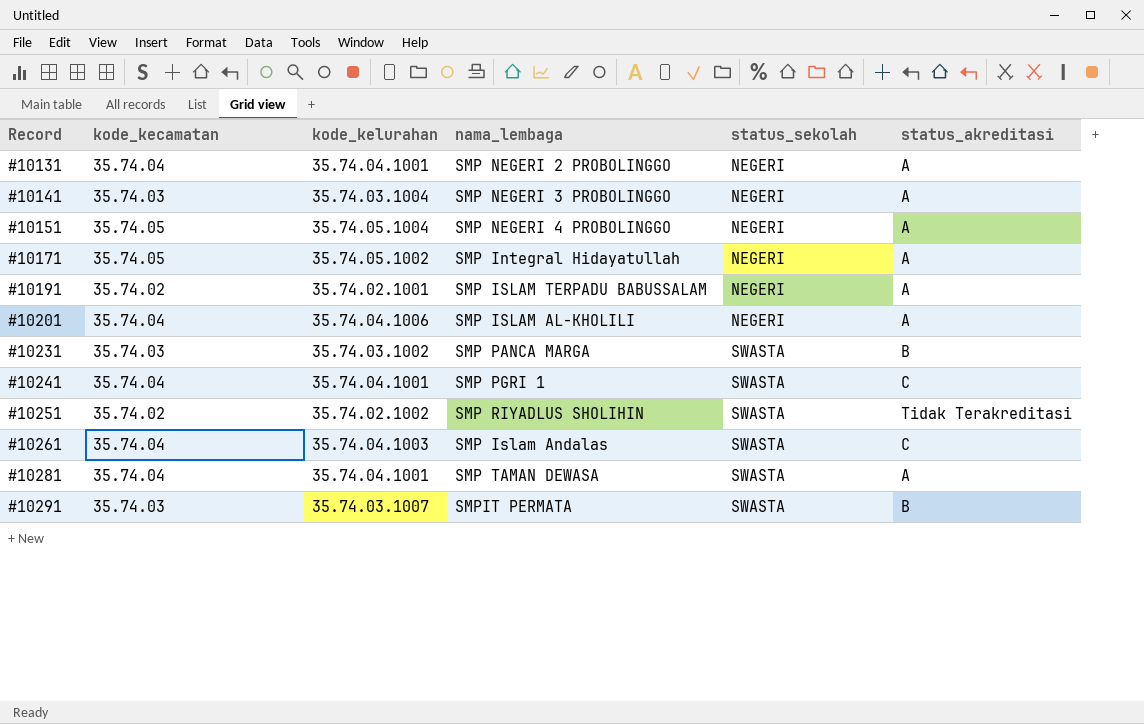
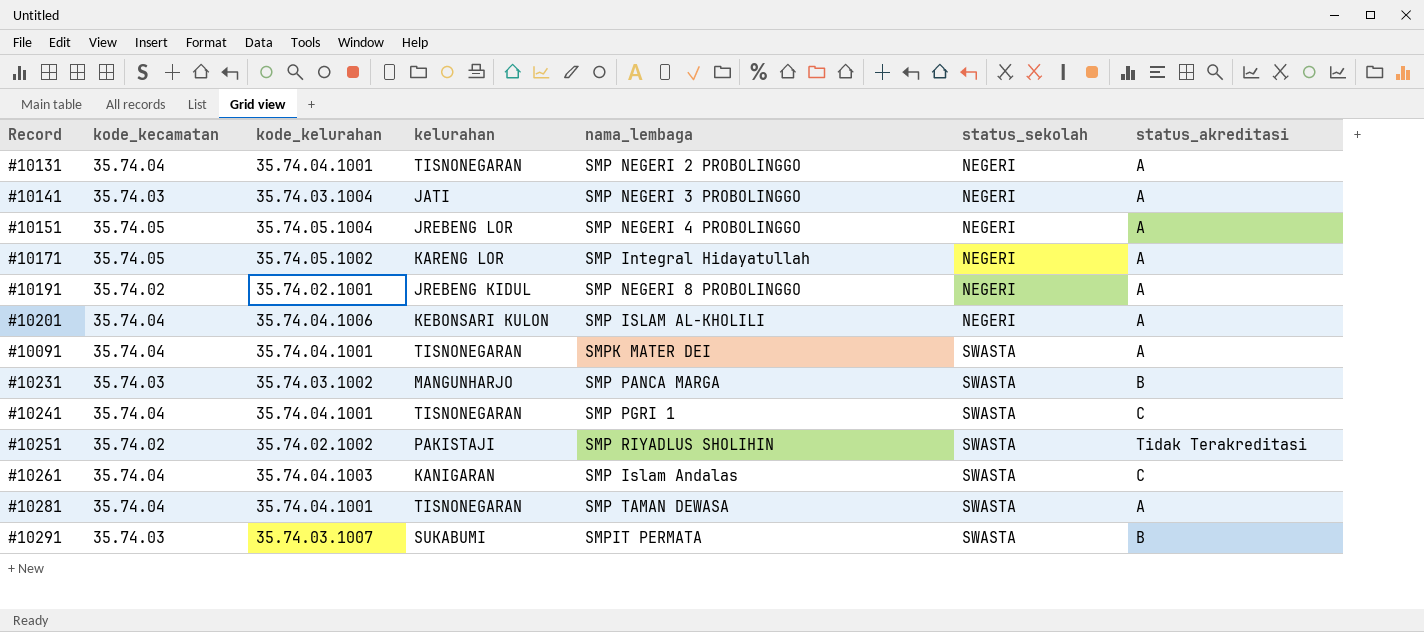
column kelurahan | position: none -> 4
#10191 | nama_lembaga: SMP ISLAM TERPADU BABUSSALAM -> SMP NEGERI 8 PROBOLINGGO
row #10091: none -> 35.74.04 | 35.74.04.1001 | TISNONEGARAN | SMPK MATER DEI | SWASTA | A

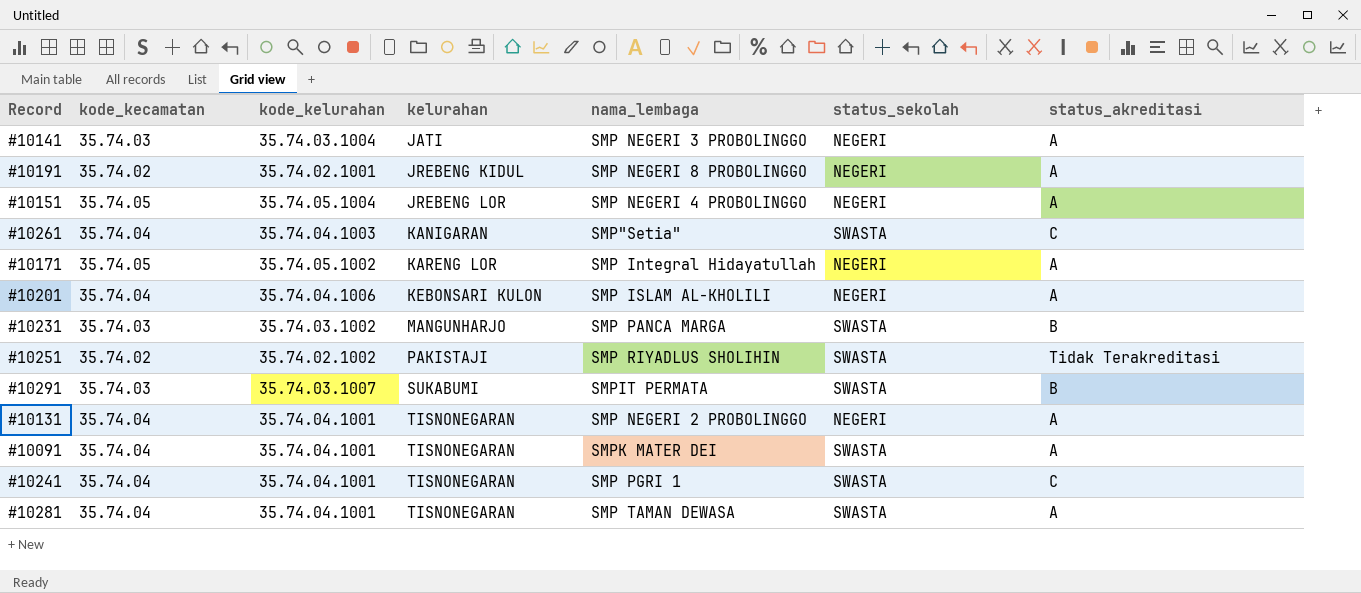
row order: status_sekolah ascending -> kelurahan ascending
#10261 | nama_lembaga: SMP Islam Andalas -> SMP"Setia"

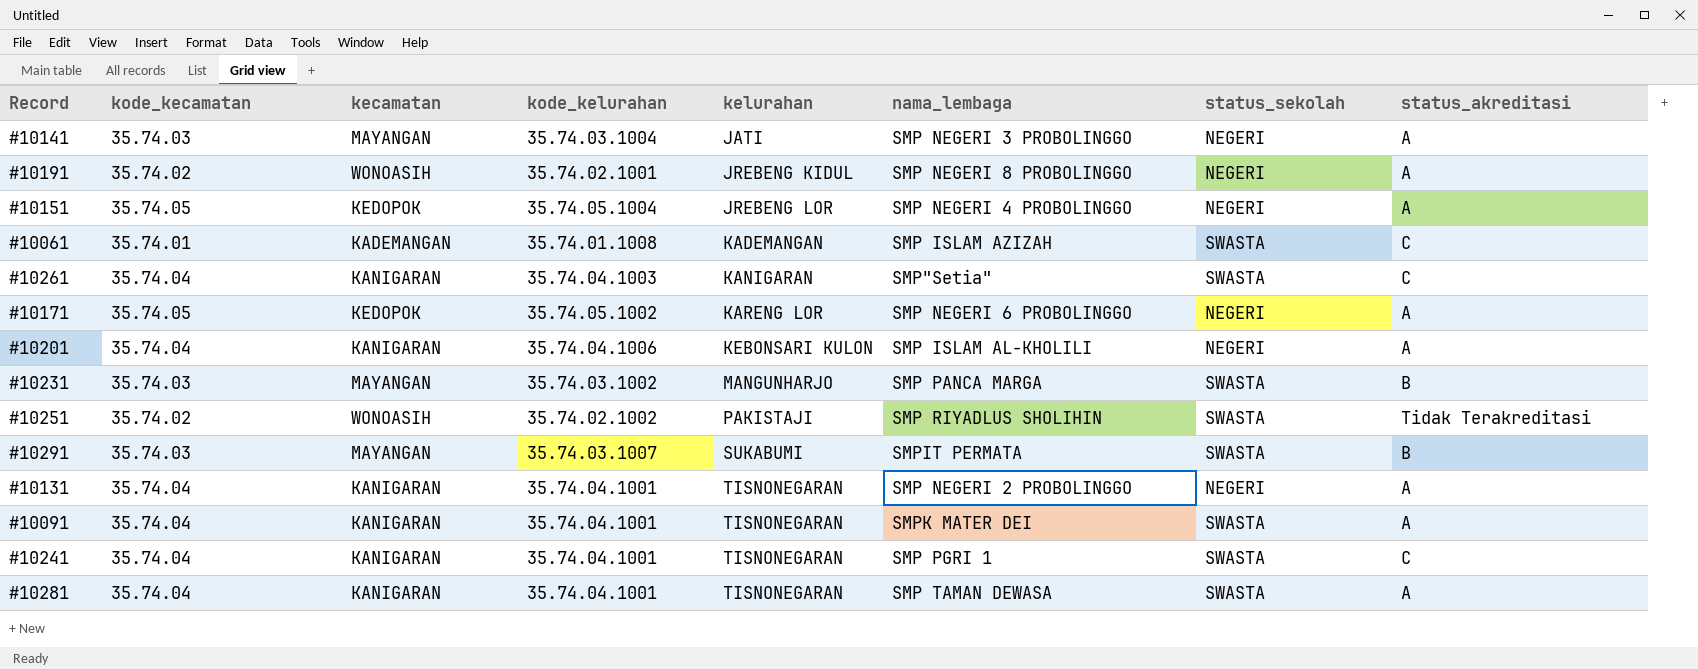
column kecamatan | position: none -> 3
row #10061: none -> 35.74.01 | KADEMANGAN | 35.74.01.1008 | KADEMANGAN | SMP ISLAM AZIZAH | SWASTA | C
#10171 | nama_lembaga: SMP Integral Hidayatullah -> SMP NEGERI 6 PROBOLINGGO

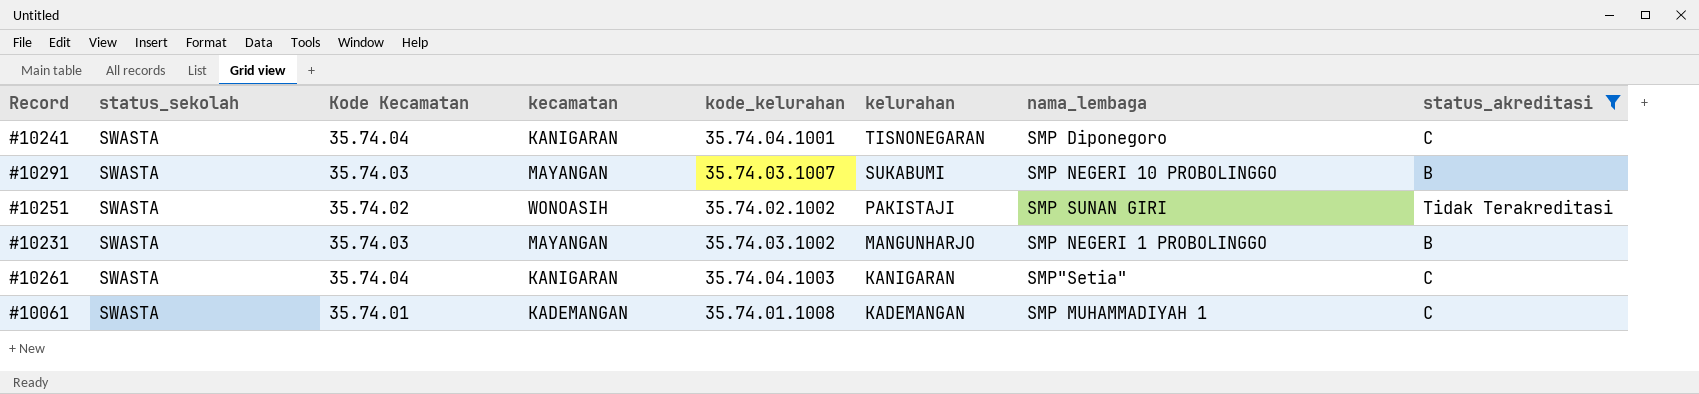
filter: none -> status_akreditasi != A
row order: kelurahan ascending -> kelurahan descending
column status_sekolah | position: 7 -> 2
column name: kode_kecamatan -> Kode Kecamatan
#10241 | nama_lembaga: SMP PGRI 1 -> SMP Diponegoro
#10291 | nama_lembaga: SMPIT PERMATA -> SMP NEGERI 10 PROBOLINGGO
#10251 | nama_lembaga: SMP RIYADLUS SHOLIHIN -> SMP SUNAN GIRI
#10231 | nama_lembaga: SMP PANCA MARGA -> SMP NEGERI 1 PROBOLINGGO
#10061 | nama_lembaga: SMP ISLAM AZIZAH -> SMP MUHAMMADIYAH 1

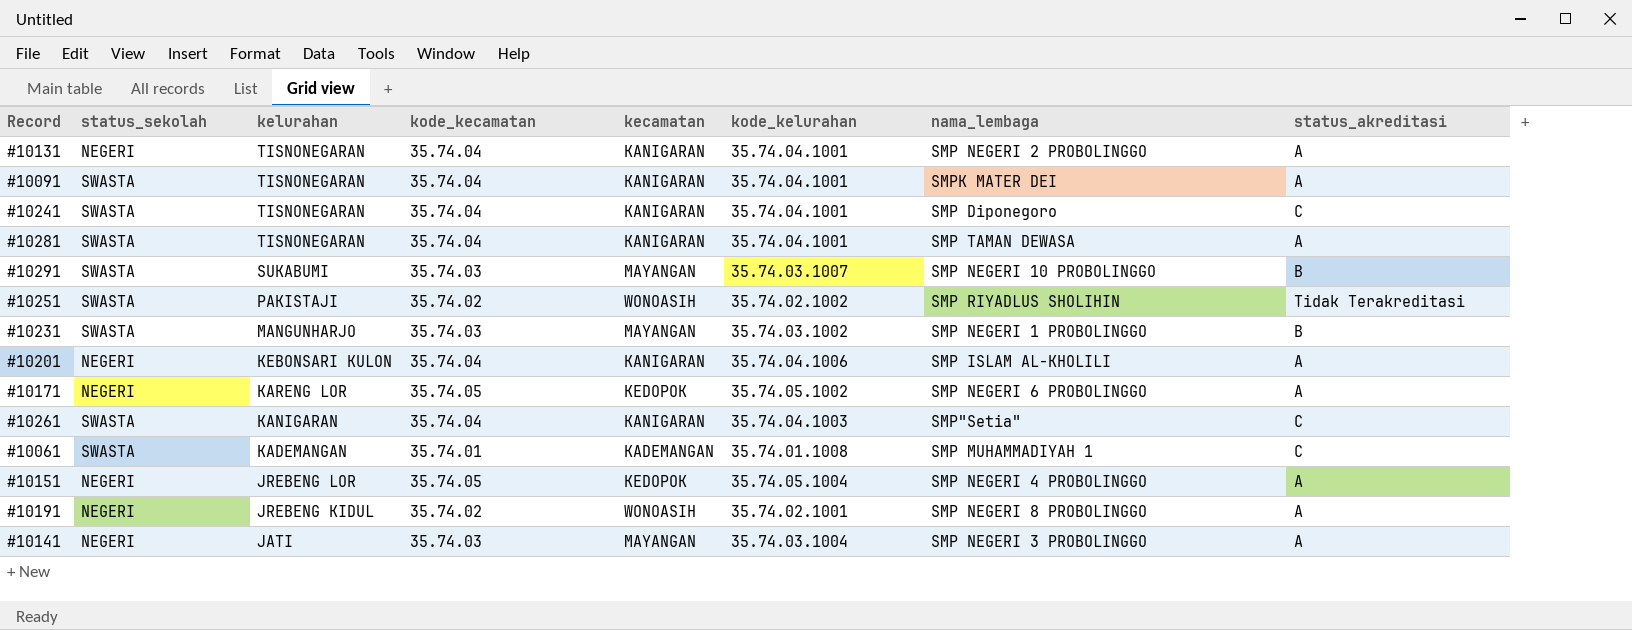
filter: status_akreditasi != A -> none
column kelurahan | position: 6 -> 3
column name: Kode Kecamatan -> kode_kecamatan
#10251 | nama_lembaga: SMP SUNAN GIRI -> SMP RIYADLUS SHOLIHIN

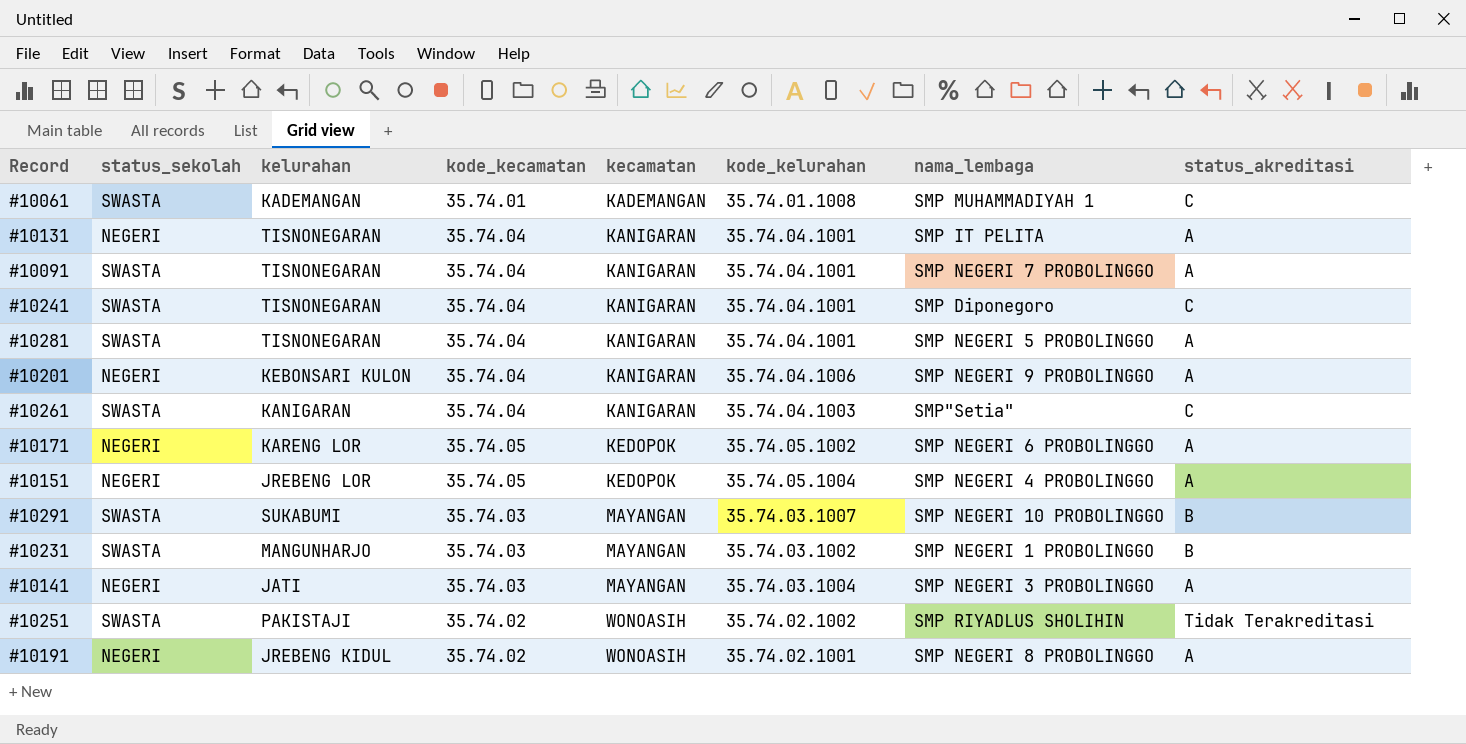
row order: kelurahan descending -> kecamatan ascending
#10131 | nama_lembaga: SMP NEGERI 2 PROBOLINGGO -> SMP IT PELITA
#10091 | nama_lembaga: SMPK MATER DEI -> SMP NEGERI 7 PROBOLINGGO
#10281 | nama_lembaga: SMP TAMAN DEWASA -> SMP NEGERI 5 PROBOLINGGO
#10201 | nama_lembaga: SMP ISLAM AL-KHOLILI -> SMP NEGERI 9 PROBOLINGGO

